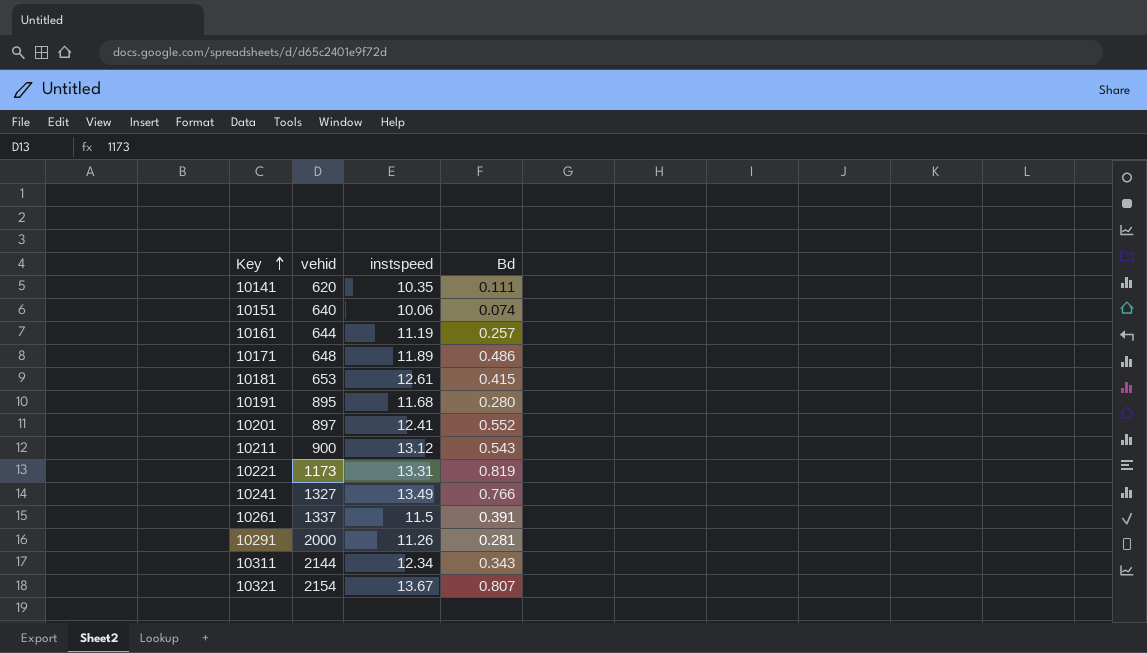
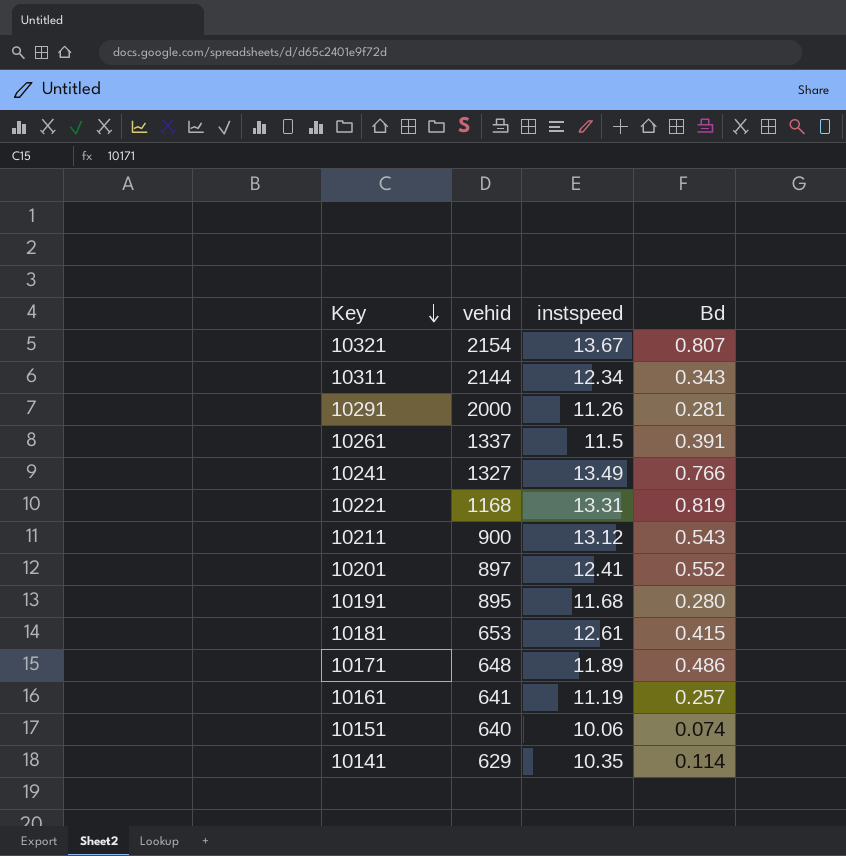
row order: Key ascending -> Key descending
10221 | vehid: 1173 -> 1168
10161 | vehid: 644 -> 641
10141 | vehid: 620 -> 629
10141 | Bd: 0.111 -> 0.114

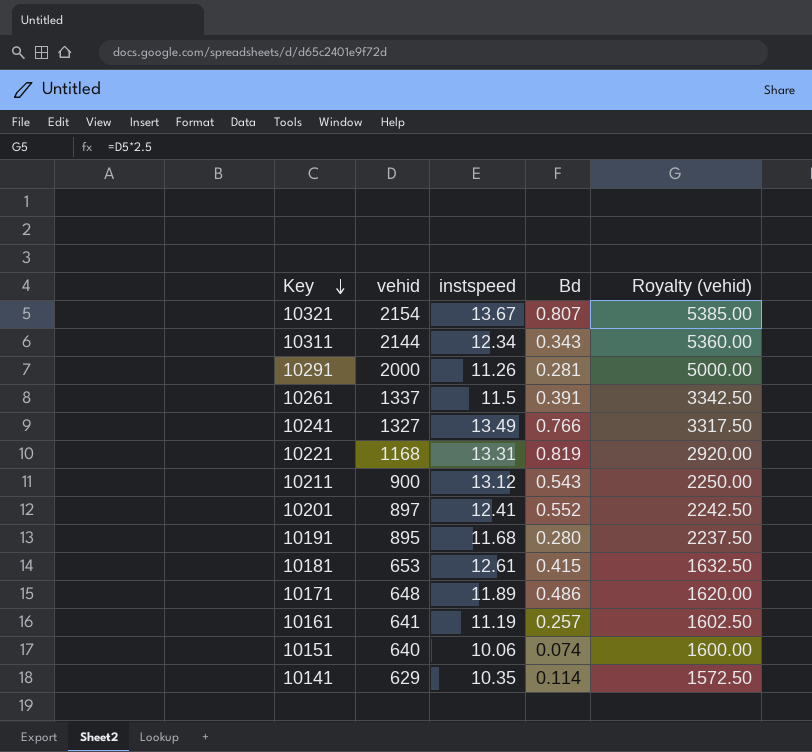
column Royalty (vehid) | formula: none -> [vehid] * 2.5

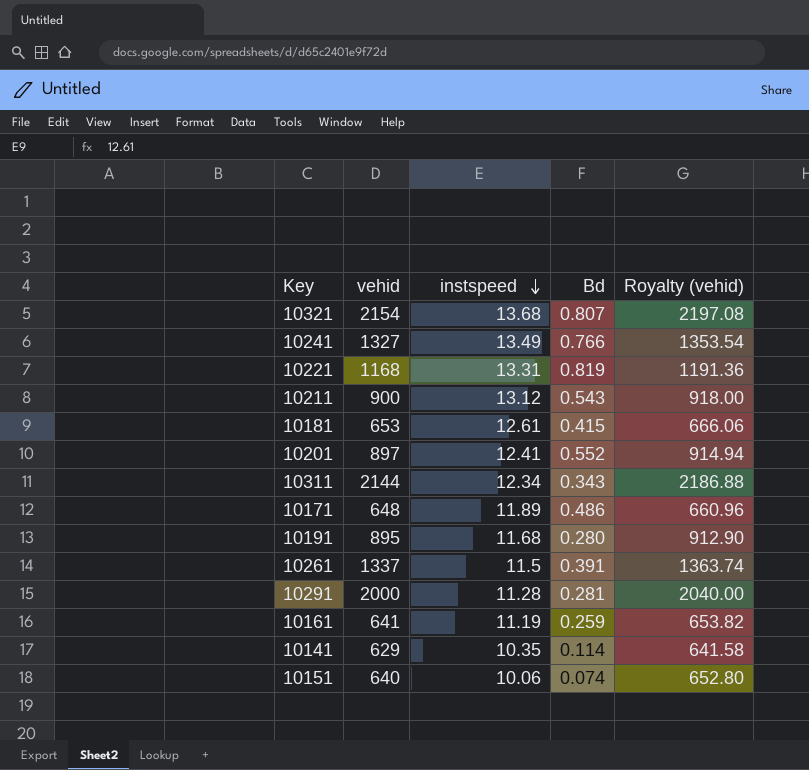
row order: Key descending -> instspeed descending
column Royalty (vehid) | formula: [vehid] * 2.5 -> [vehid] * 1.02
10321 | instspeed: 13.67 -> 13.68
10291 | instspeed: 11.26 -> 11.28
10161 | Bd: 0.257 -> 0.259

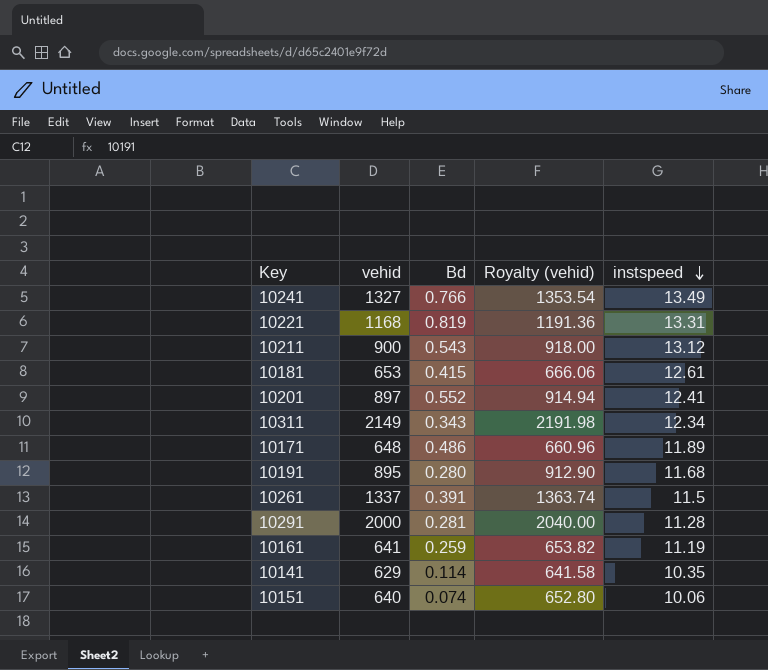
column instspeed | position: 3 -> 5
row 10321: 2154 | 13.68 | 0.807 | 2197.08 -> none
10311 | vehid: 2144 -> 2149
10311 | Royalty (vehid): 2186.88 -> 2191.98

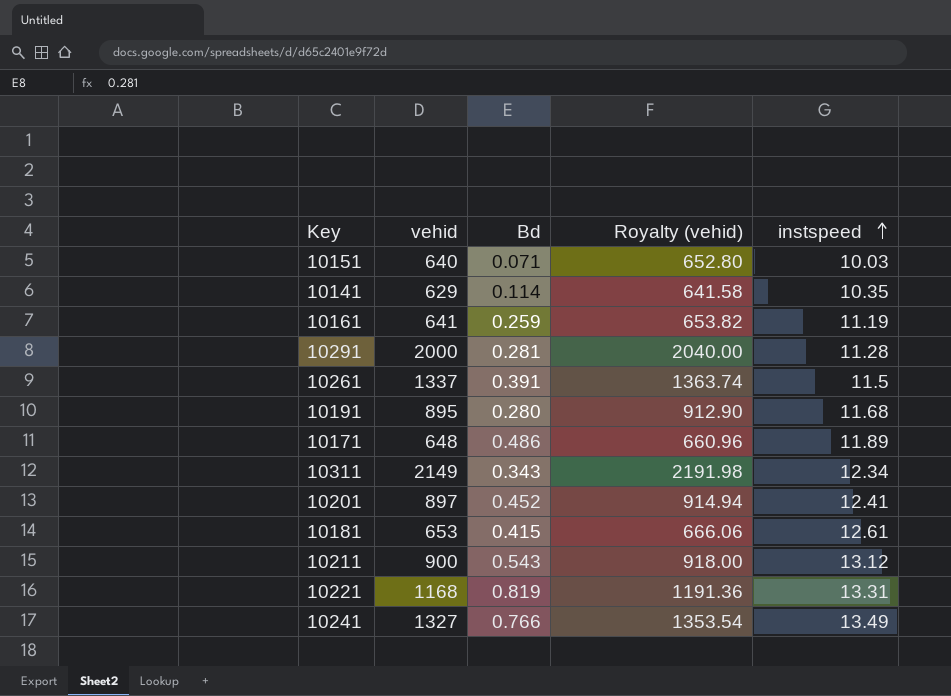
row order: instspeed descending -> instspeed ascending
10151 | Bd: 0.074 -> 0.071
10151 | instspeed: 10.06 -> 10.03
10201 | Bd: 0.552 -> 0.452

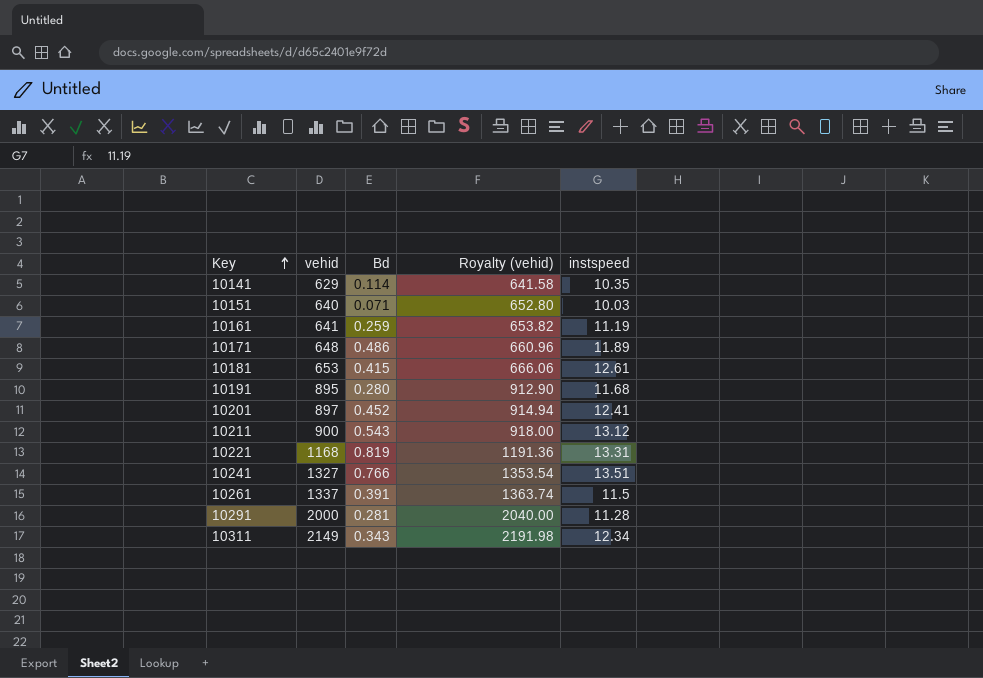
row order: instspeed ascending -> Key ascending
10241 | instspeed: 13.49 -> 13.51

